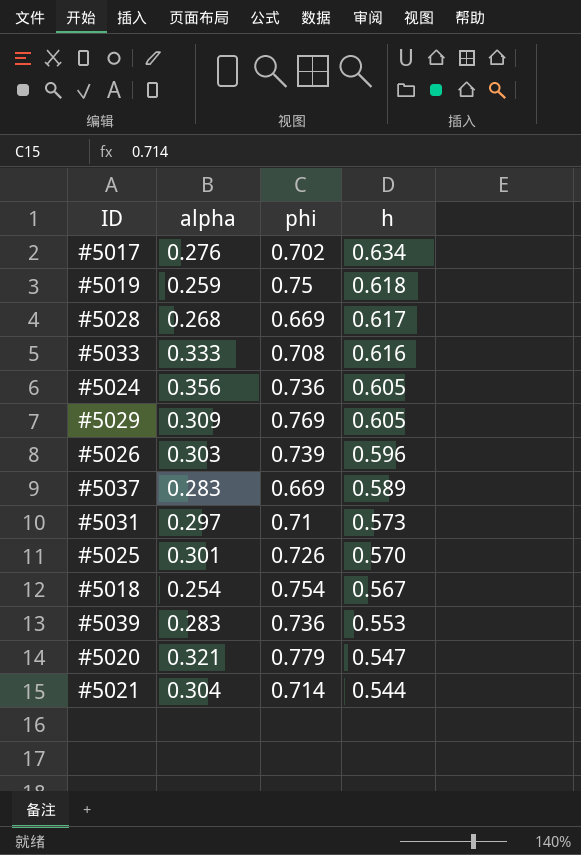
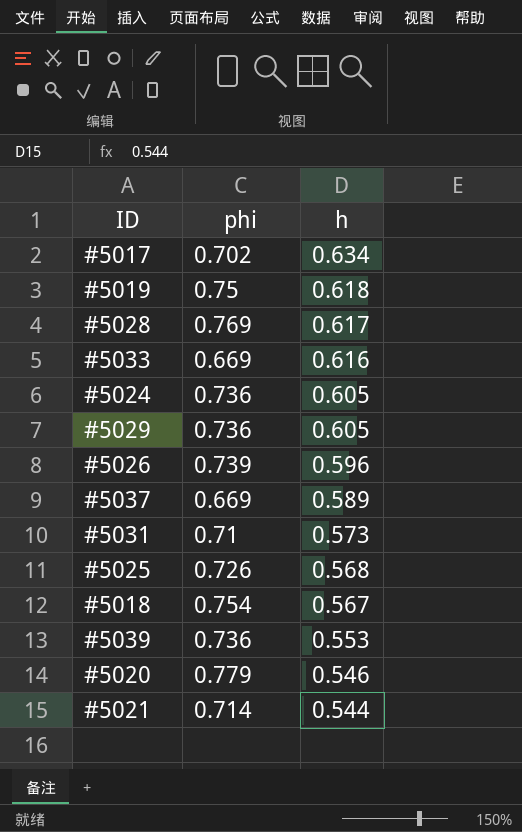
column alpha | position: 2 -> none
#5028 | phi: 0.669 -> 0.769
#5033 | phi: 0.708 -> 0.669
#5029 | phi: 0.769 -> 0.736
#5025 | h: 0.570 -> 0.568
#5020 | h: 0.547 -> 0.546

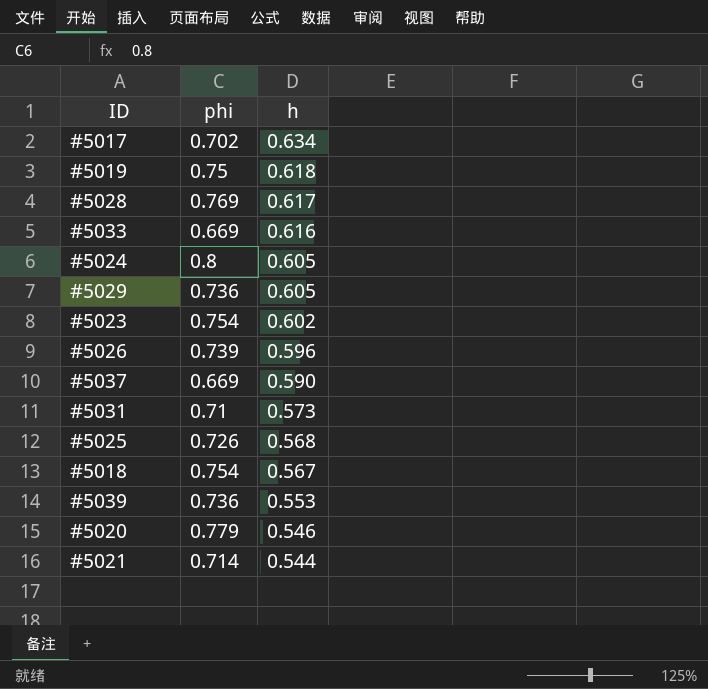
#5024 | phi: 0.736 -> 0.8
row #5023: none -> 0.754 | 0.602
#5037 | h: 0.589 -> 0.590

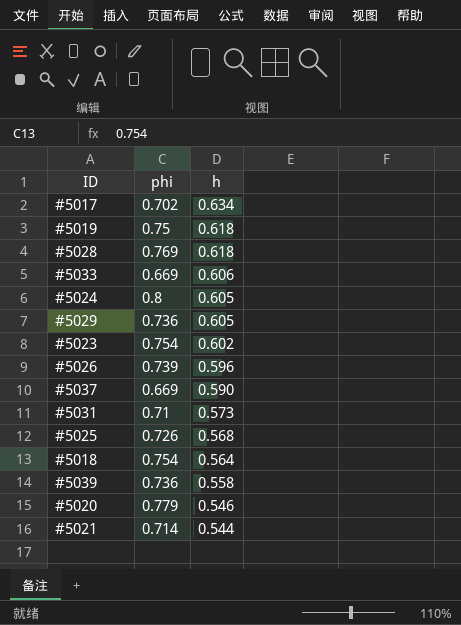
#5028 | h: 0.617 -> 0.618
#5033 | h: 0.616 -> 0.606
#5018 | h: 0.567 -> 0.564
#5039 | h: 0.553 -> 0.558

